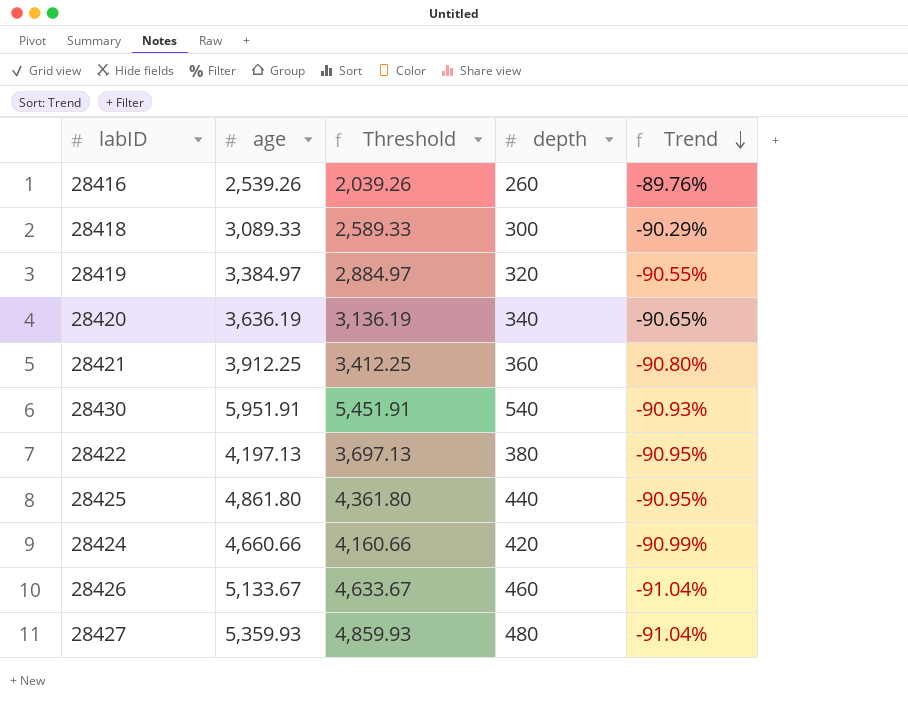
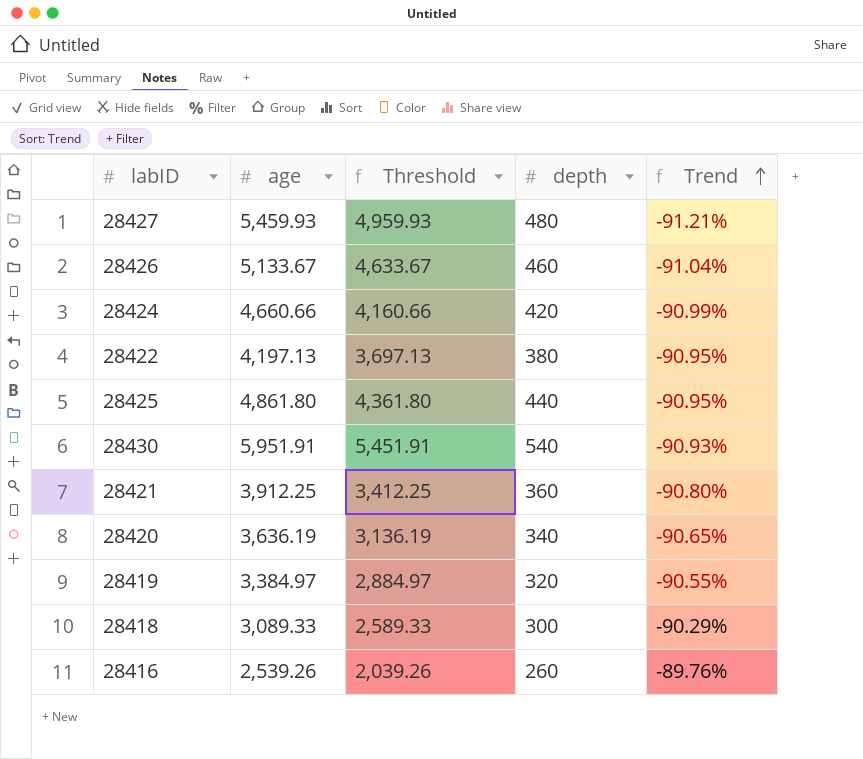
row order: Trend descending -> Trend ascending
28427 | age: 5,359.93 -> 5,459.93
28427 | Threshold: 4,859.93 -> 4,959.93
28427 | Trend: -91.04% -> -91.21%

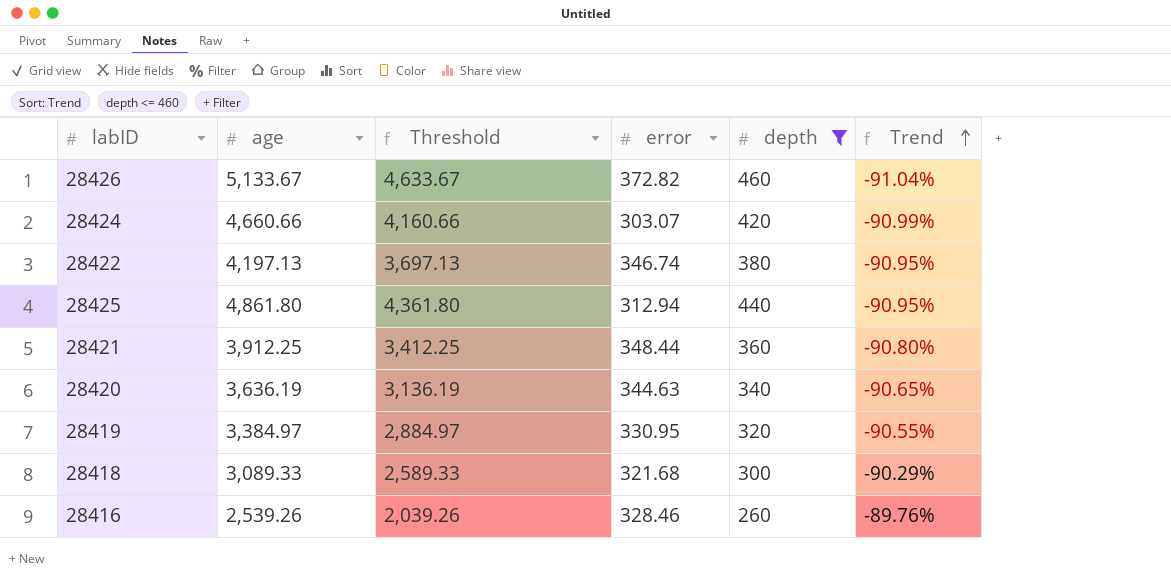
filter: none -> depth <= 460
column error | position: none -> 4

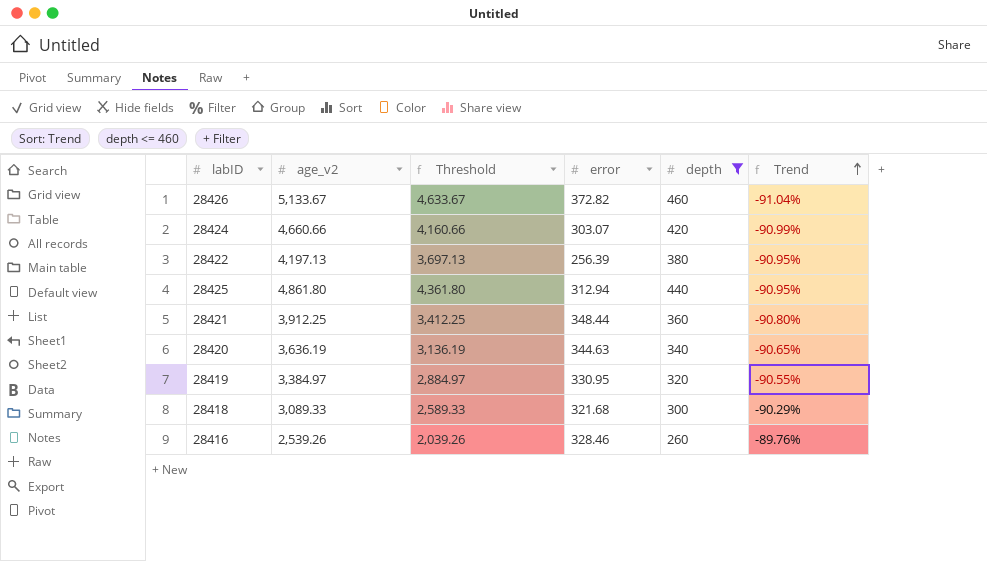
column name: age -> age_v2
28422 | error: 346.74 -> 256.39

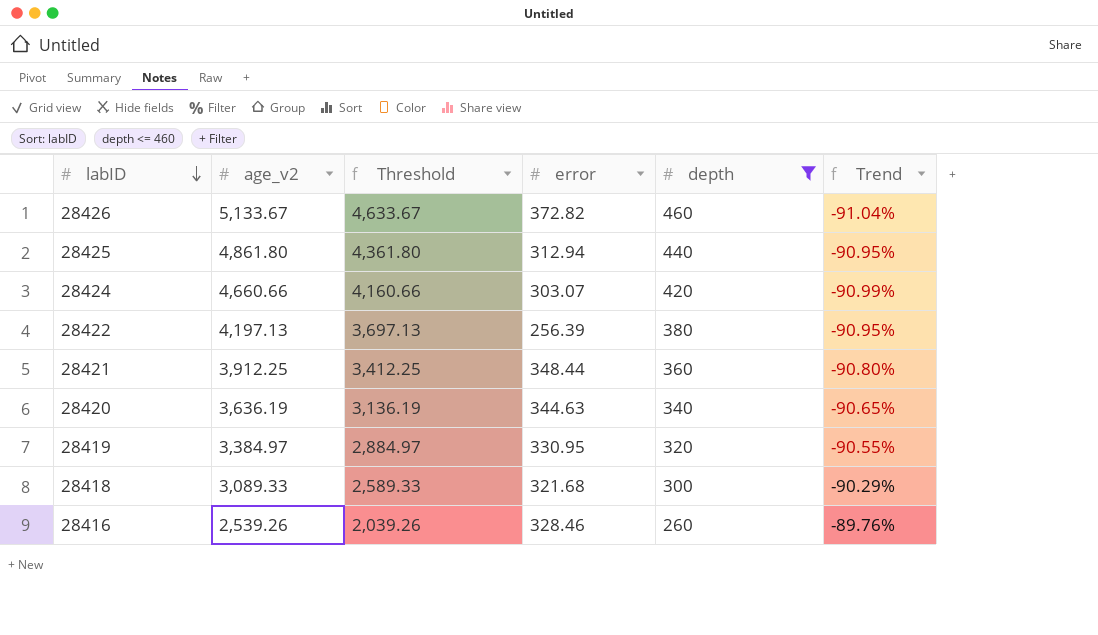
row order: Trend ascending -> labID descending

